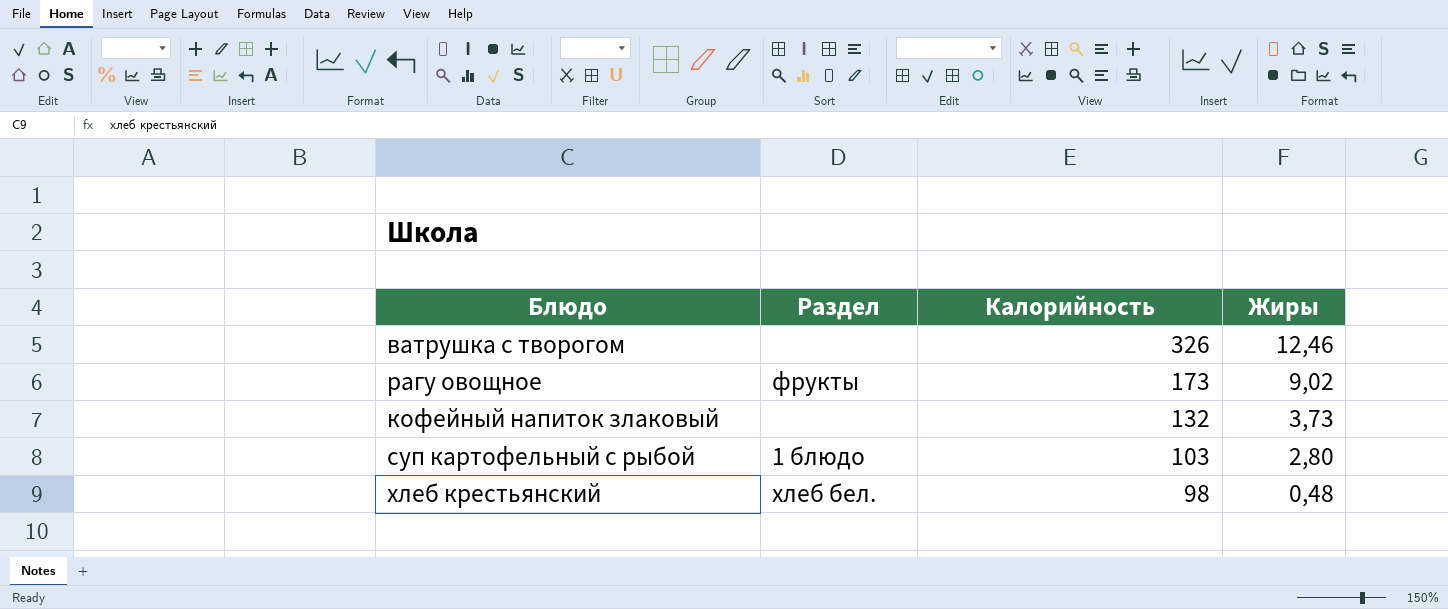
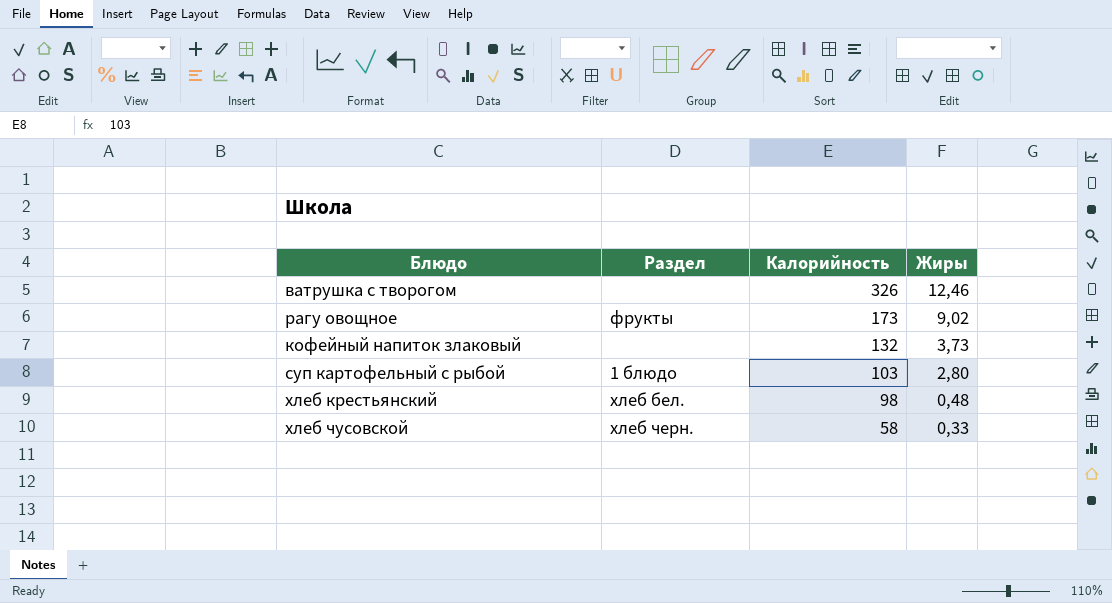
row хлеб чусовской: none -> хлеб черн. | 58 | 0,33

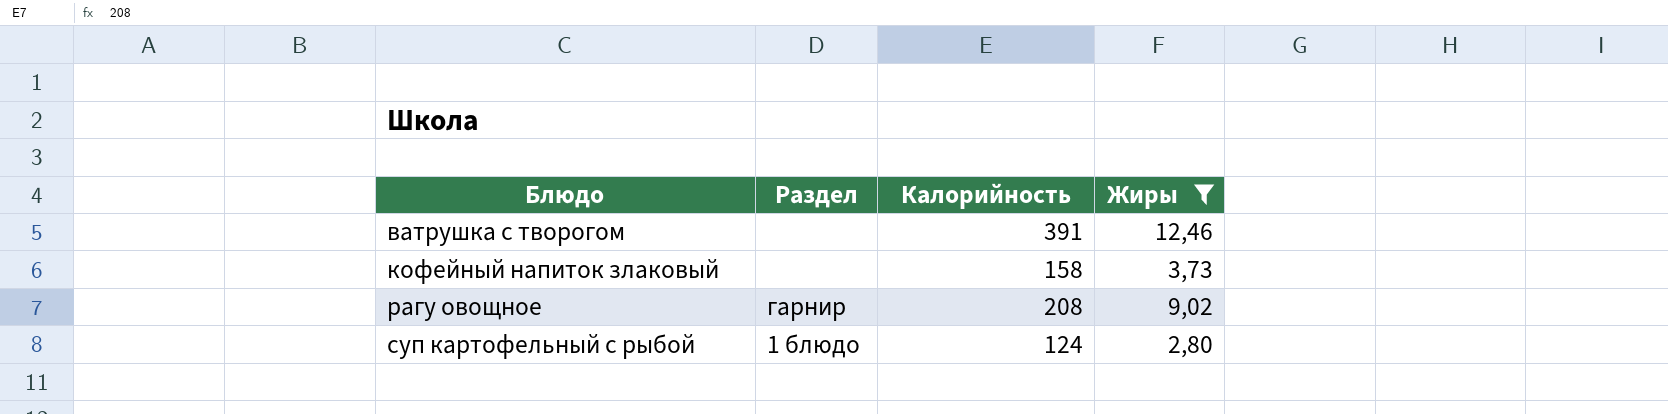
filter: none -> Жиры >= 2,80
row order: Калорийность descending -> Блюдо ascending
ватрушка с творогом | Калорийность: 326 -> 391
кофейный напиток злаковый | Калорийность: 132 -> 158
рагу овощное | Раздел: фрукты -> гарнир
рагу овощное | Калорийность: 173 -> 208
суп картофельный с рыбой | Калорийность: 103 -> 124

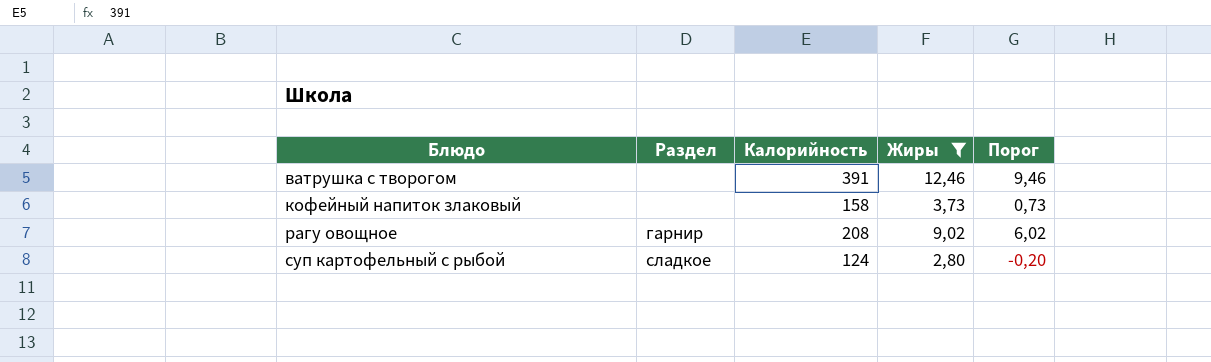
column Порог | formula: none -> [Жиры] - 3
суп картофельный с рыбой | Раздел: 1 блюдо -> сладкое

